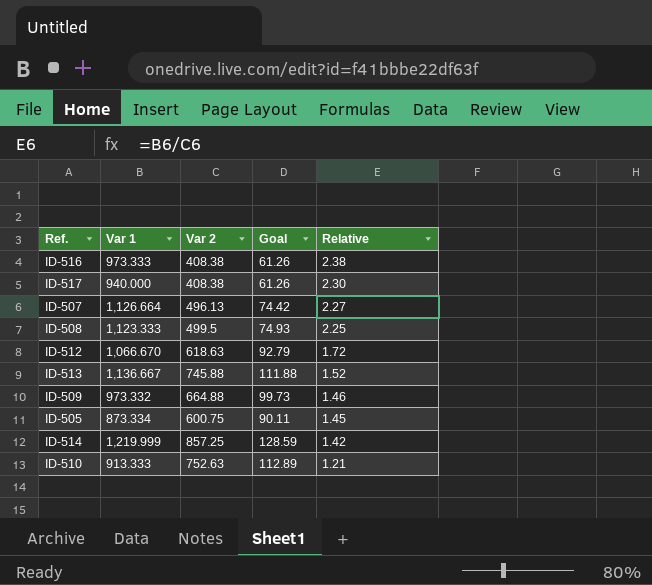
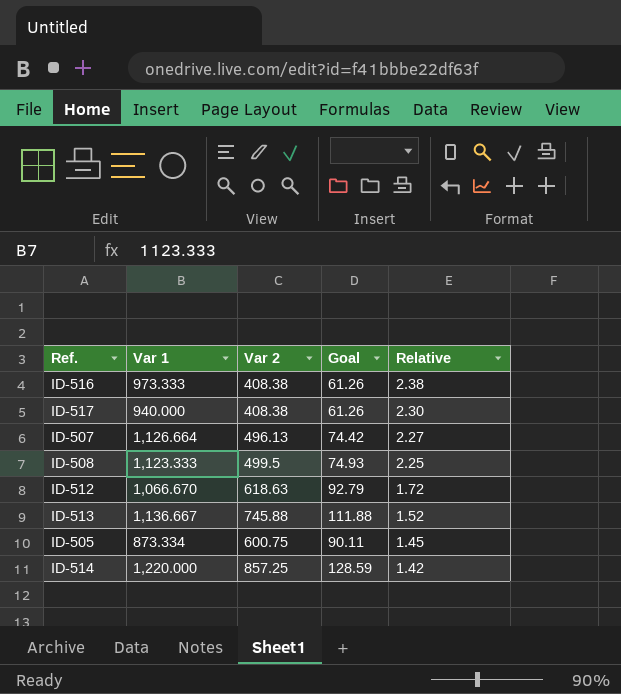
row ID-509: 973.332 | 664.88 | 99.73 | 1.46 -> none
row ID-510: 913.333 | 752.63 | 112.89 | 1.21 -> none
ID-514 | Var 1: 1,219.999 -> 1,220.000

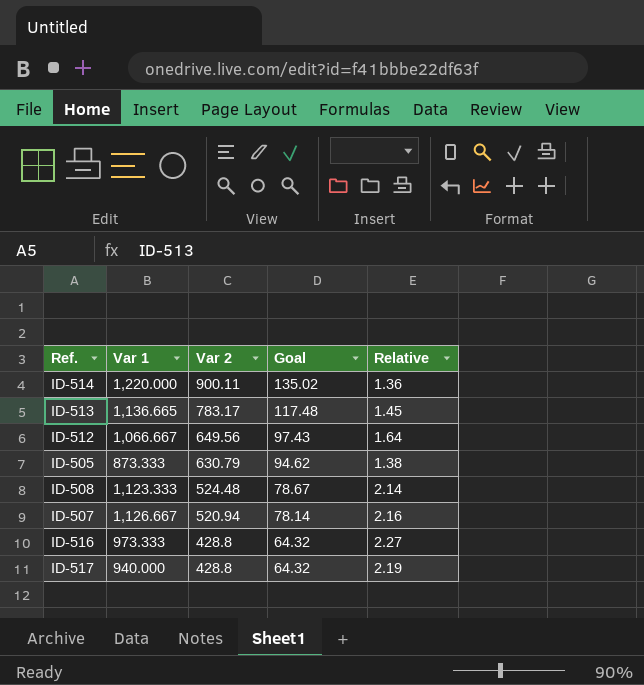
row order: Relative descending -> Var 2 descending
ID-514 | Var 2: 857.25 -> 900.11
ID-514 | Goal: 128.59 -> 135.02
ID-514 | Relative: 1.42 -> 1.36
ID-513 | Var 1: 1,136.667 -> 1,136.665
ID-513 | Var 2: 745.88 -> 783.17
ID-513 | Goal: 111.88 -> 117.48
ID-513 | Relative: 1.52 -> 1.45
ID-512 | Var 1: 1,066.670 -> 1,066.667
ID-512 | Var 2: 618.63 -> 649.56
ID-512 | Goal: 92.79 -> 97.43
ID-512 | Relative: 1.72 -> 1.64
ID-505 | Var 1: 873.334 -> 873.333
ID-505 | Var 2: 600.75 -> 630.79
ID-505 | Goal: 90.11 -> 94.62
ID-505 | Relative: 1.45 -> 1.38
ID-508 | Var 2: 499.5 -> 524.48
ID-508 | Goal: 74.93 -> 78.67
ID-508 | Relative: 2.25 -> 2.14
ID-507 | Var 1: 1,126.664 -> 1,126.667
ID-507 | Var 2: 496.13 -> 520.94
ID-507 | Goal: 74.42 -> 78.14
ID-507 | Relative: 2.27 -> 2.16
ID-516 | Var 2: 408.38 -> 428.8
ID-516 | Goal: 61.26 -> 64.32
ID-516 | Relative: 2.38 -> 2.27
ID-517 | Var 2: 408.38 -> 428.8
ID-517 | Goal: 61.26 -> 64.32
ID-517 | Relative: 2.30 -> 2.19

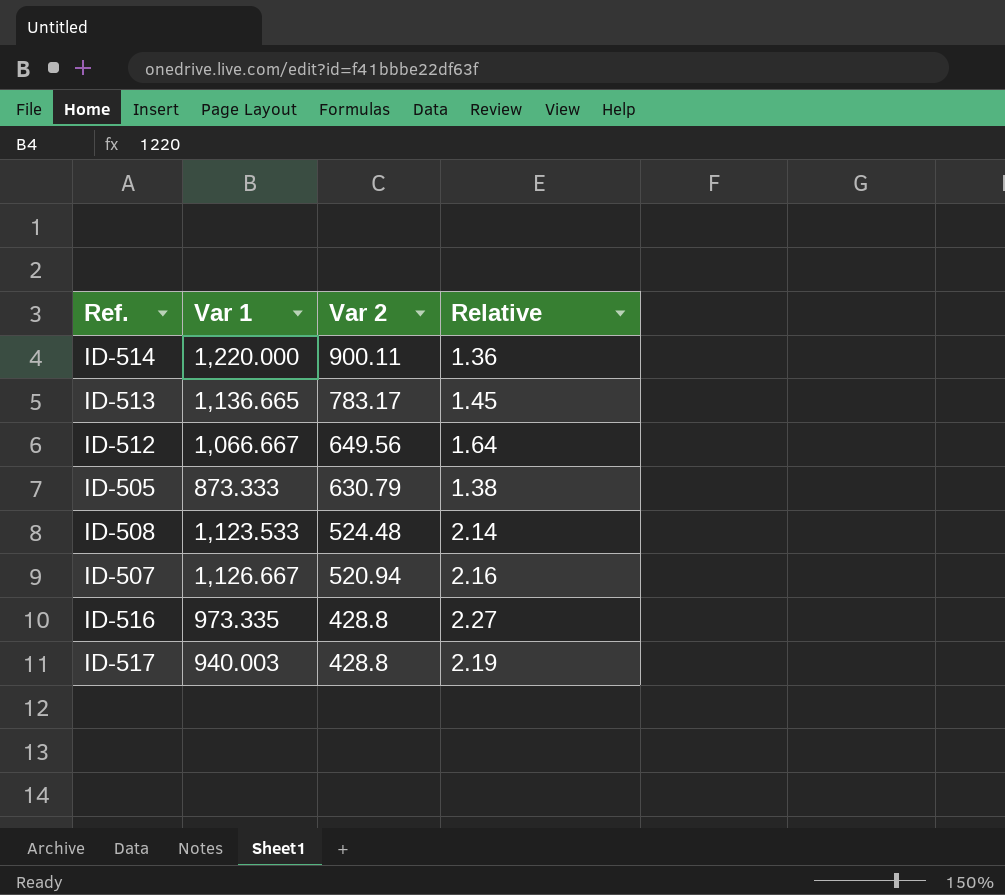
column Goal | formula: [Var 2] * 0.15 -> none
ID-508 | Var 1: 1,123.333 -> 1,123.533
ID-516 | Var 1: 973.333 -> 973.335
ID-517 | Var 1: 940.000 -> 940.003

